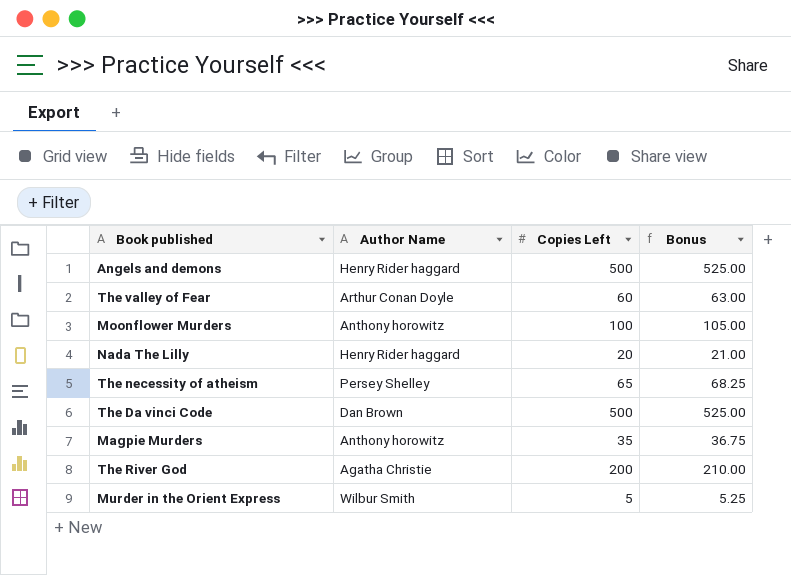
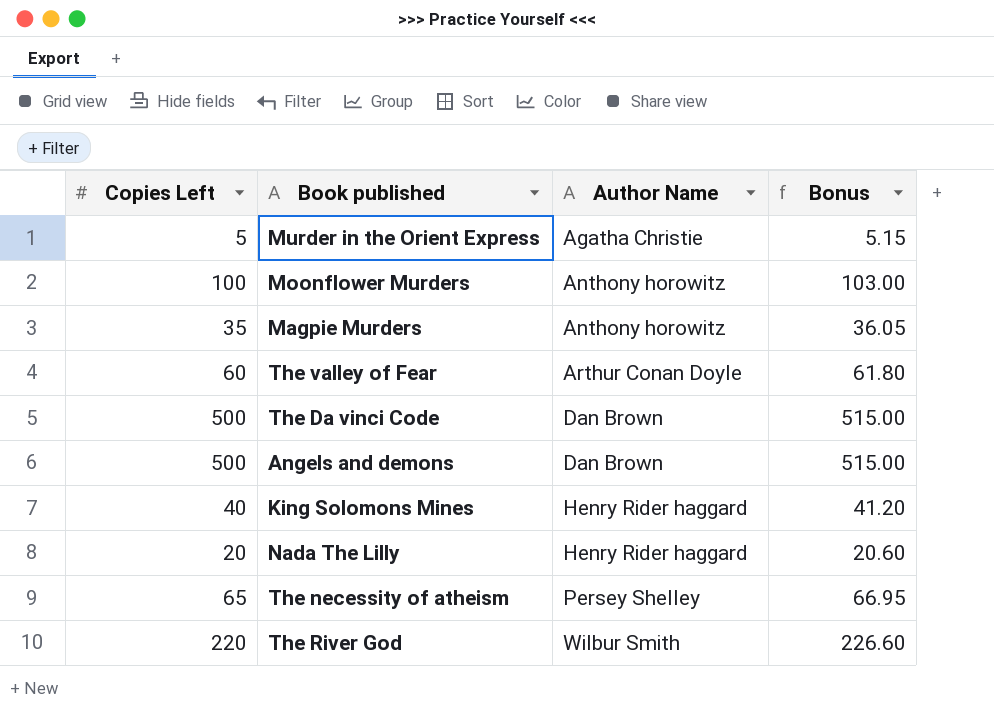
row order: none -> Author Name ascending
column Copies Left | position: 3 -> 1
column Bonus | formula: [Copies Left] * 1.05 -> [Copies Left] * 1.03
Murder in the Orient Express | Author Name: Wilbur Smith -> Agatha Christie
Angels and demons | Author Name: Henry Rider haggard -> Dan Brown
row King Solomons Mines: none -> 40 | Henry Rider haggard | 41.20
The River God | Copies Left: 200 -> 220
The River God | Author Name: Agatha Christie -> Wilbur Smith

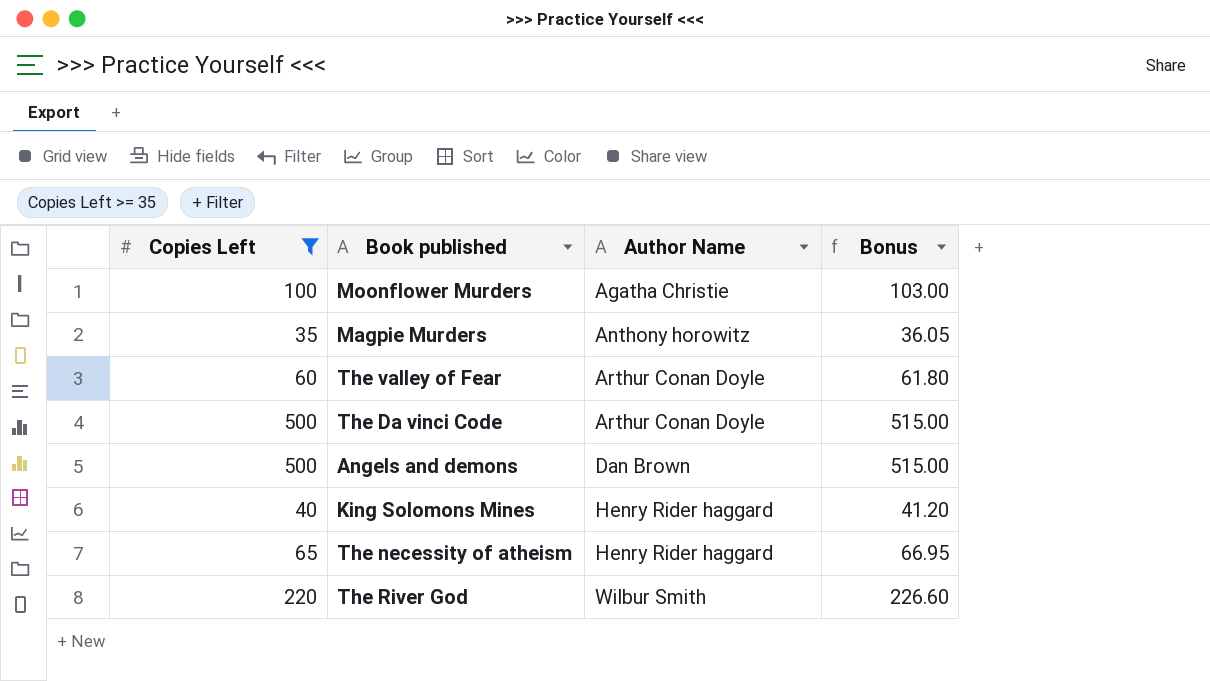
filter: none -> Copies Left >= 35
Moonflower Murders | Author Name: Anthony horowitz -> Agatha Christie
The Da vinci Code | Author Name: Dan Brown -> Arthur Conan Doyle
The necessity of atheism | Author Name: Persey Shelley -> Henry Rider haggard

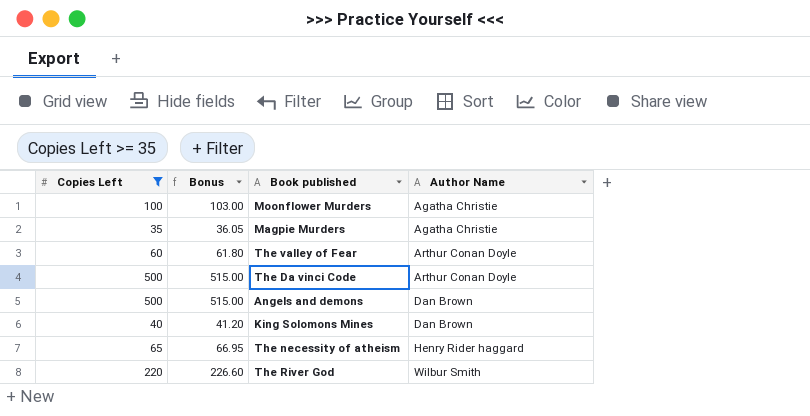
column Bonus | position: 4 -> 2
Magpie Murders | Author Name: Anthony horowitz -> Agatha Christie
King Solomons Mines | Author Name: Henry Rider haggard -> Dan Brown

